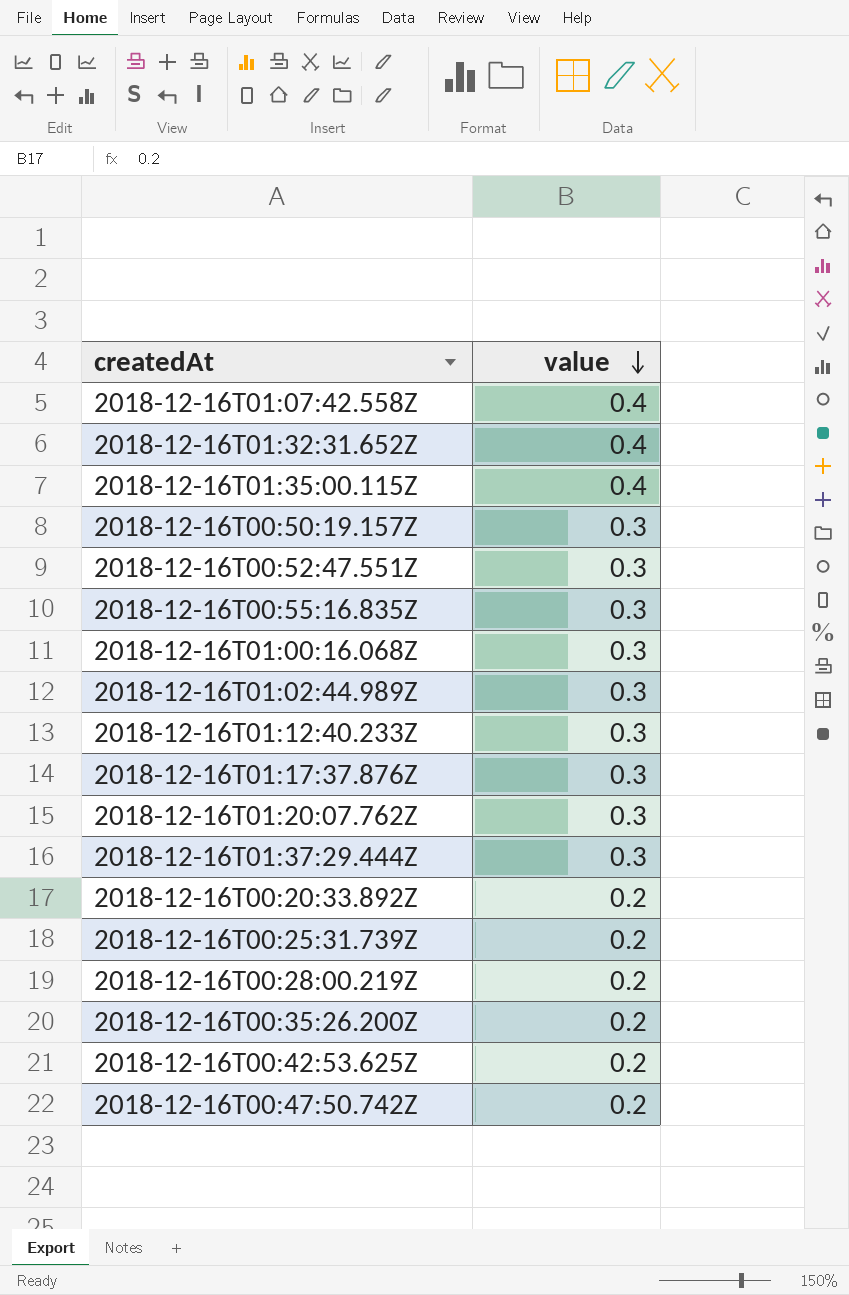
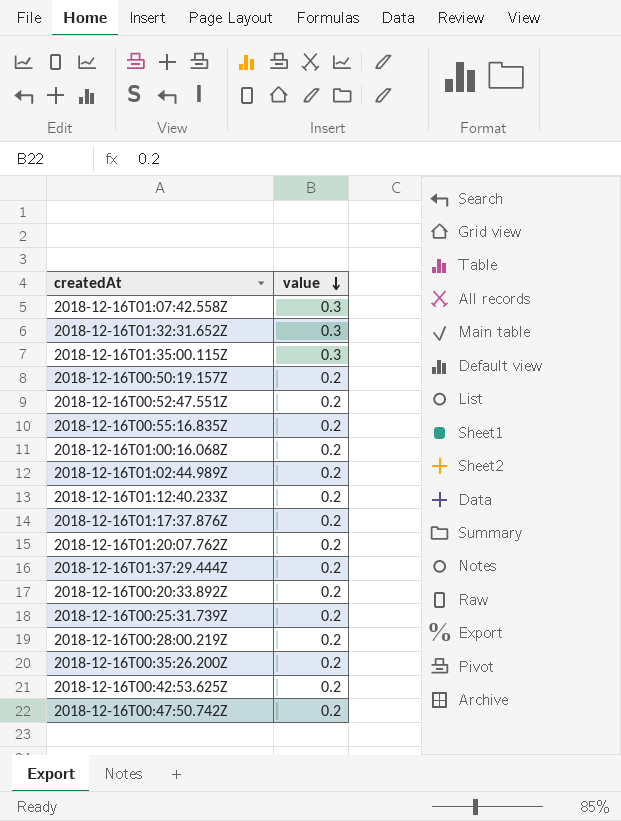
2018-12-16T01:07:42.558Z | value: 0.4 -> 0.3
2018-12-16T01:32:31.652Z | value: 0.4 -> 0.3
2018-12-16T01:35:00.115Z | value: 0.4 -> 0.3
2018-12-16T00:50:19.157Z | value: 0.3 -> 0.2
2018-12-16T00:52:47.551Z | value: 0.3 -> 0.2
2018-12-16T00:55:16.835Z | value: 0.3 -> 0.2
2018-12-16T01:00:16.068Z | value: 0.3 -> 0.2
2018-12-16T01:02:44.989Z | value: 0.3 -> 0.2
2018-12-16T01:12:40.233Z | value: 0.3 -> 0.2
2018-12-16T01:17:37.876Z | value: 0.3 -> 0.2
2018-12-16T01:20:07.762Z | value: 0.3 -> 0.2
2018-12-16T01:37:29.444Z | value: 0.3 -> 0.2

